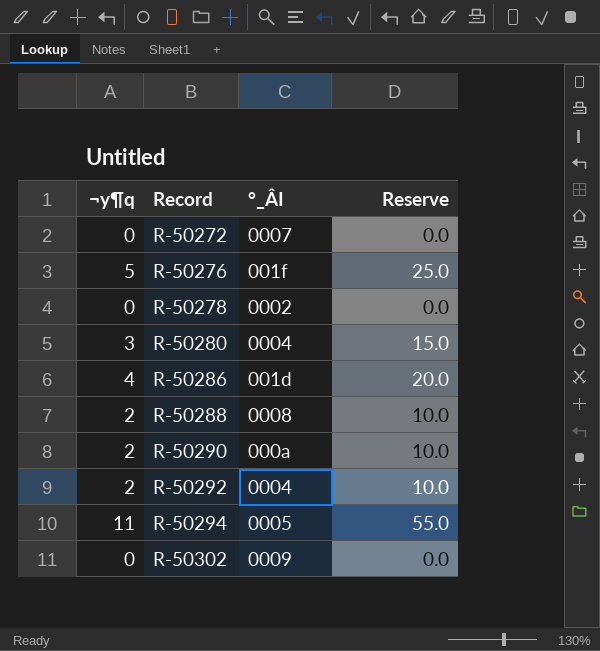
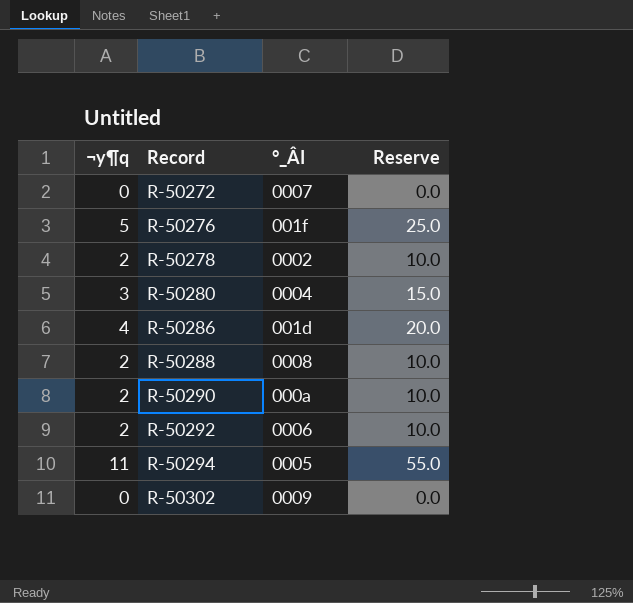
R-50278 | ¬y¶q: 0 -> 2
R-50278 | Reserve: 0.0 -> 10.0
R-50292 | °_ÂI: 0004 -> 0006

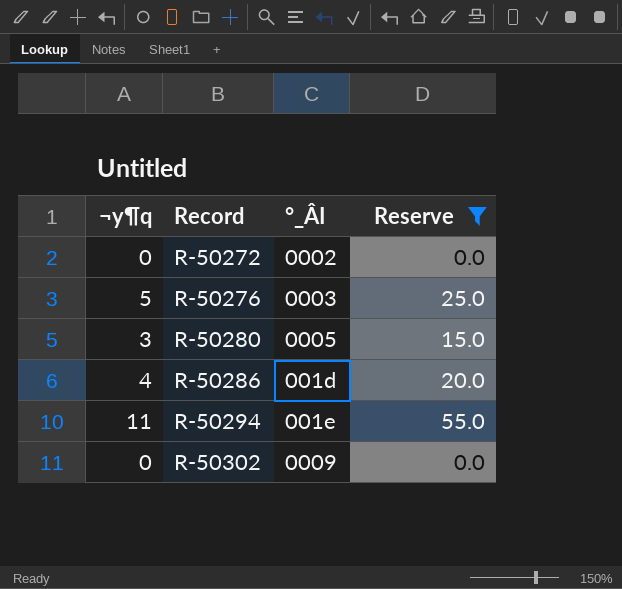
filter: none -> Reserve != 10.0
R-50272 | °_ÂI: 0007 -> 0002
R-50276 | °_ÂI: 001f -> 0003
R-50280 | °_ÂI: 0004 -> 0005
R-50294 | °_ÂI: 0005 -> 001e

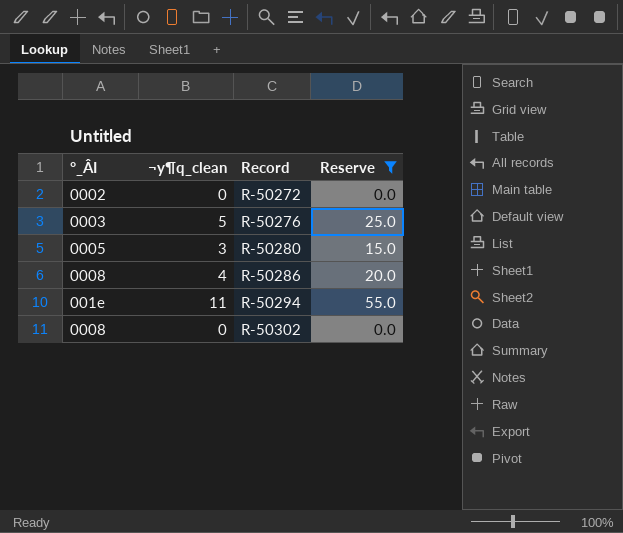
column °_ÂI | position: 3 -> 1
column name: ¬y¶q -> ¬y¶q_clean
R-50286 | °_ÂI: 001d -> 0008
R-50302 | °_ÂI: 0009 -> 0008

